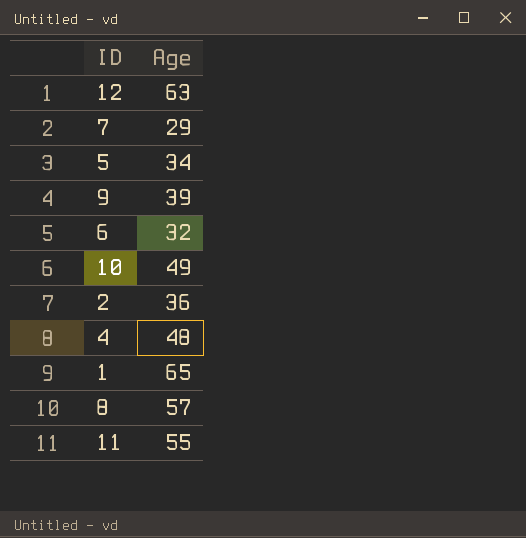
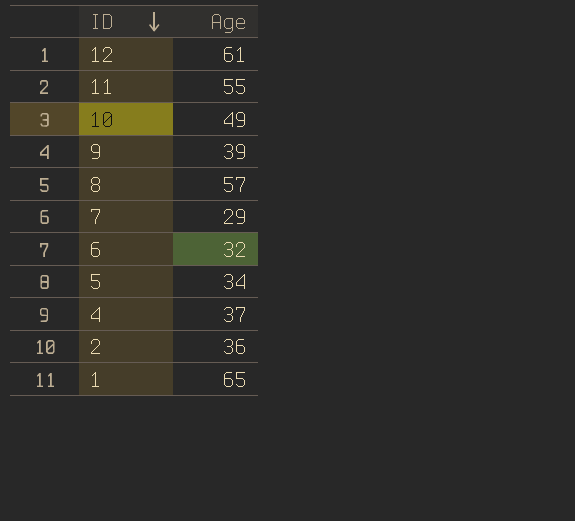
row order: none -> ID descending
12 | Age: 63 -> 61
4 | Age: 48 -> 37

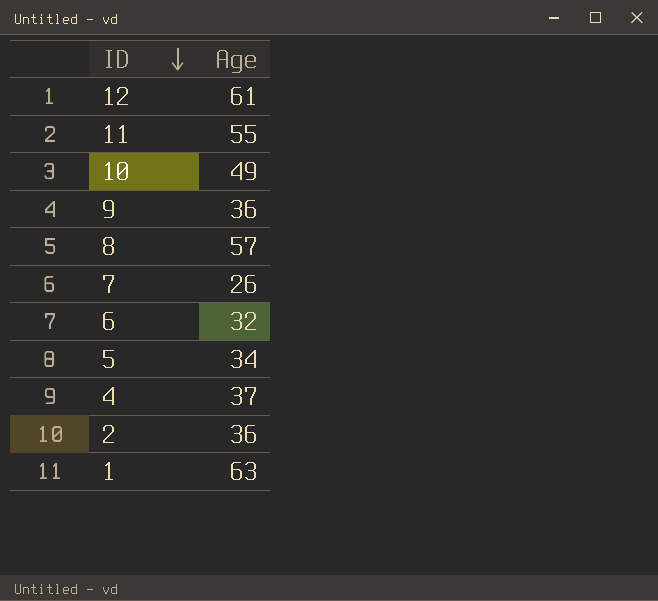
9 | Age: 39 -> 36
7 | Age: 29 -> 26
1 | Age: 65 -> 63

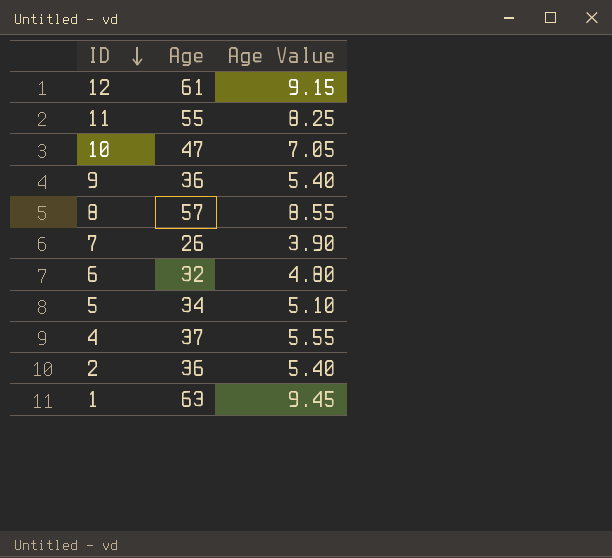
column Age Value | formula: none -> [Age] * 0.15
10 | Age: 49 -> 47

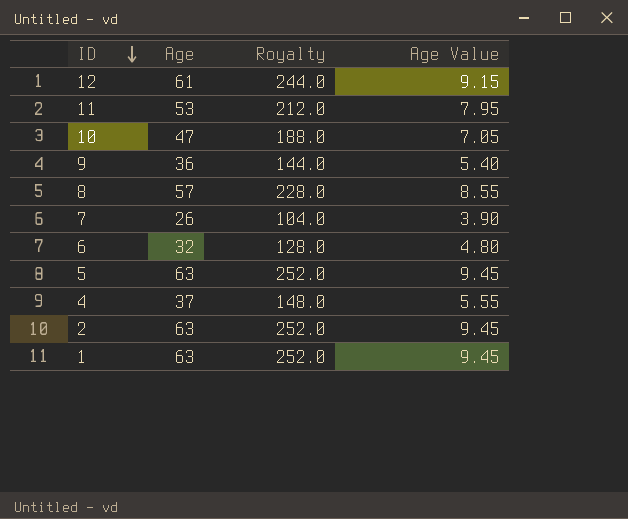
column Royalty | formula: none -> [Age] * 4
11 | Age: 55 -> 53
11 | Age Value: 8.25 -> 7.95
5 | Age: 34 -> 63
5 | Age Value: 5.10 -> 9.45
2 | Age: 36 -> 63
2 | Age Value: 5.40 -> 9.45

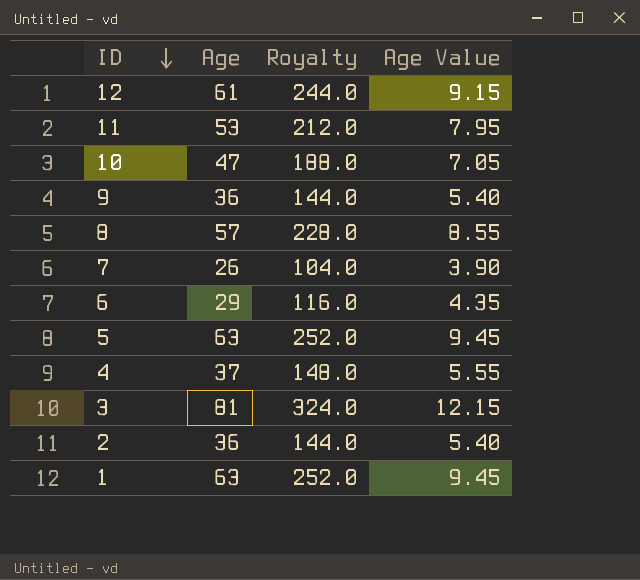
6 | Age: 32 -> 29
6 | Royalty: 128.0 -> 116.0
6 | Age Value: 4.80 -> 4.35
row 3: none -> 81 | 324.0 | 12.15
2 | Age: 63 -> 36
2 | Royalty: 252.0 -> 144.0
2 | Age Value: 9.45 -> 5.40

